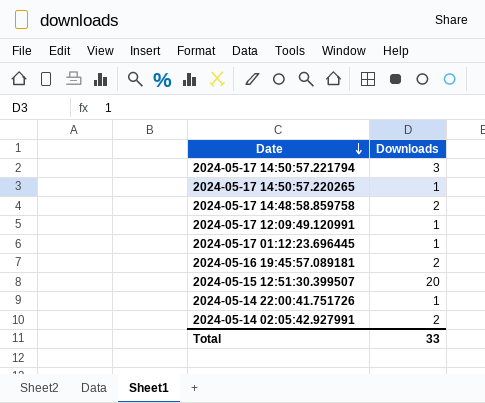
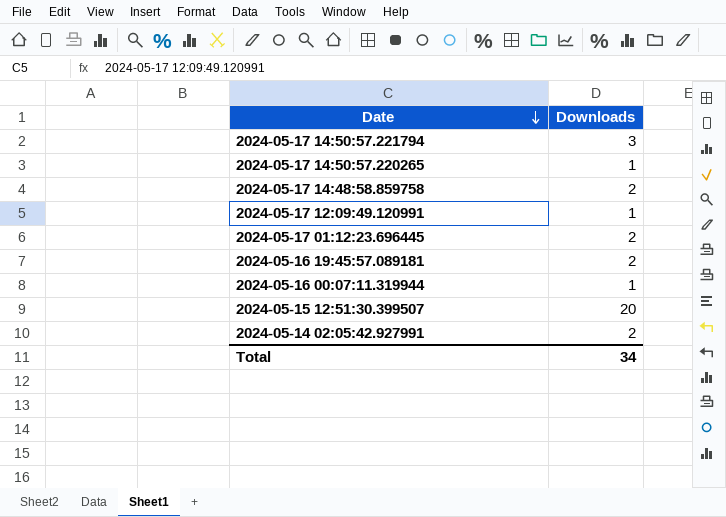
row 2024-05-14 22:00:41.751726: 1 -> none
2024-05-17 01:12:23.696445 | Downloads: 1 -> 2
row 2024-05-16 00:07:11.319944: none -> 1
Total | Downloads: 33 -> 34

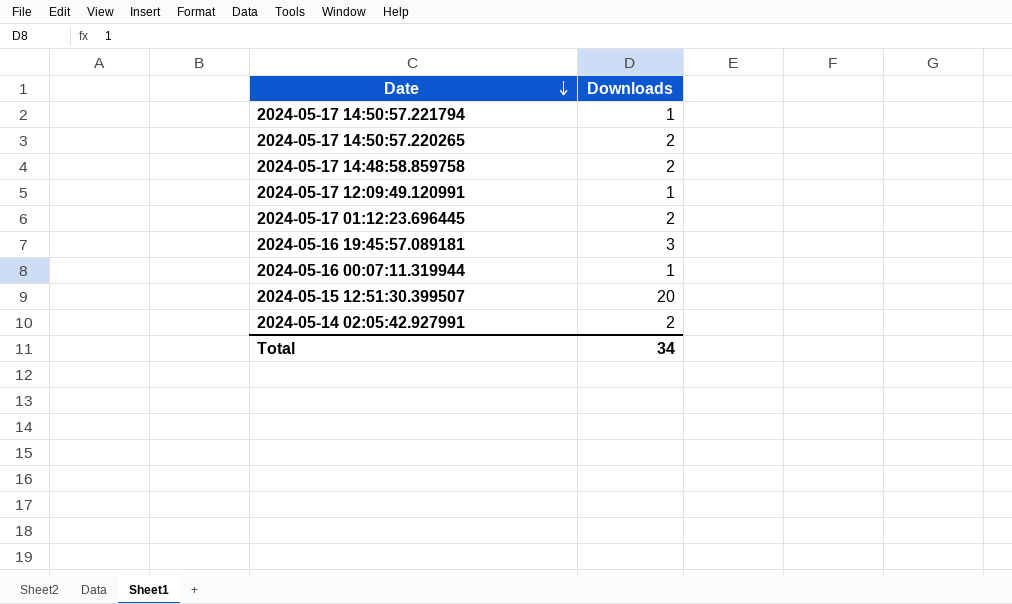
2024-05-17 14:50:57.221794 | Downloads: 3 -> 1
2024-05-17 14:50:57.220265 | Downloads: 1 -> 2
2024-05-16 19:45:57.089181 | Downloads: 2 -> 3

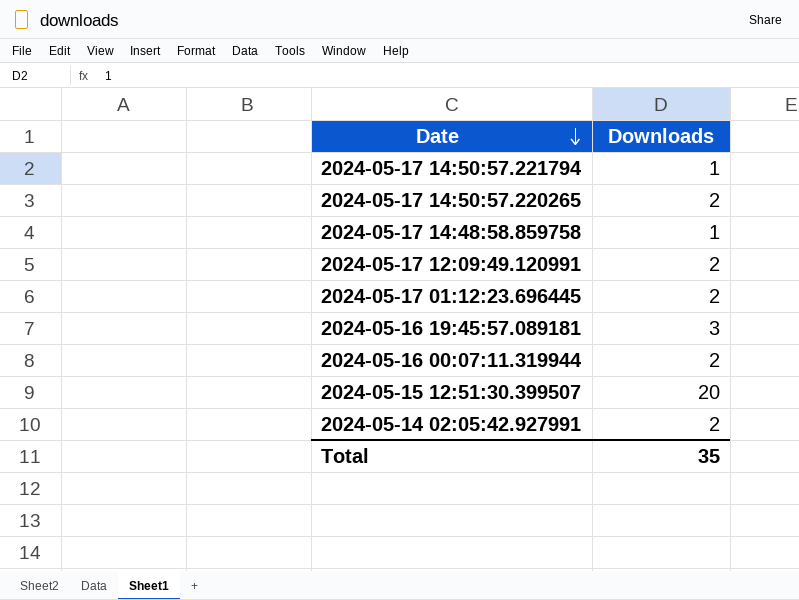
2024-05-17 14:48:58.859758 | Downloads: 2 -> 1
2024-05-17 12:09:49.120991 | Downloads: 1 -> 2
2024-05-16 00:07:11.319944 | Downloads: 1 -> 2
Total | Downloads: 34 -> 35

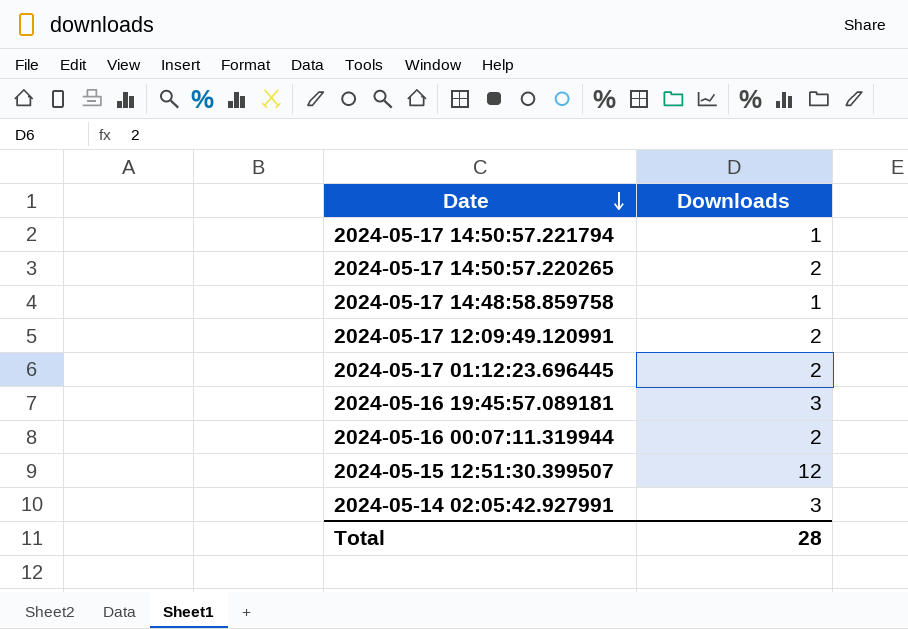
2024-05-15 12:51:30.399507 | Downloads: 20 -> 12
2024-05-14 02:05:42.927991 | Downloads: 2 -> 3
Total | Downloads: 35 -> 28

